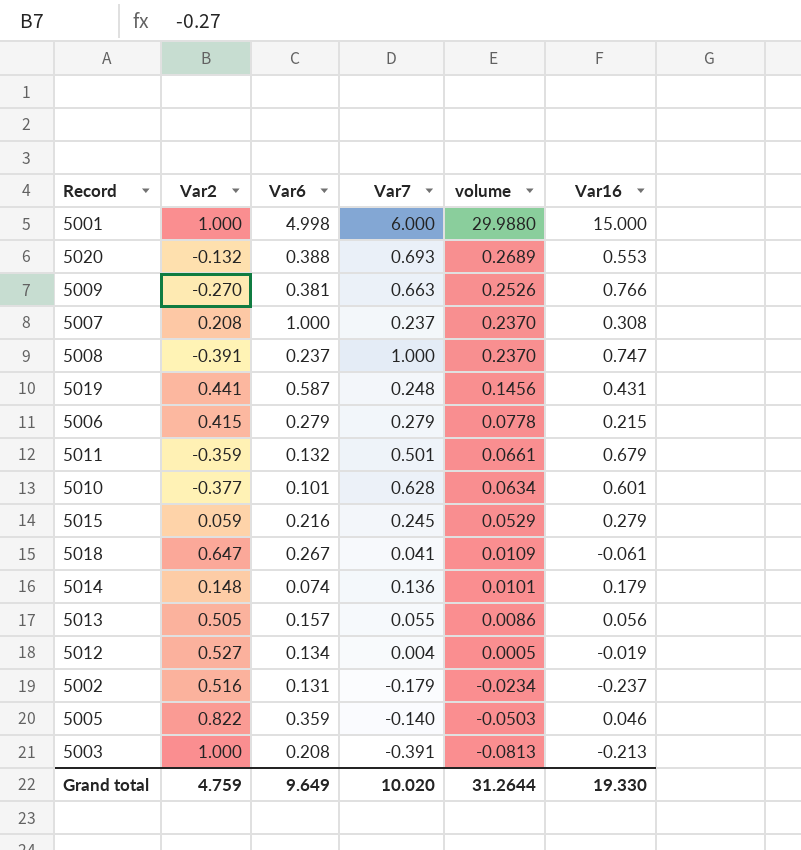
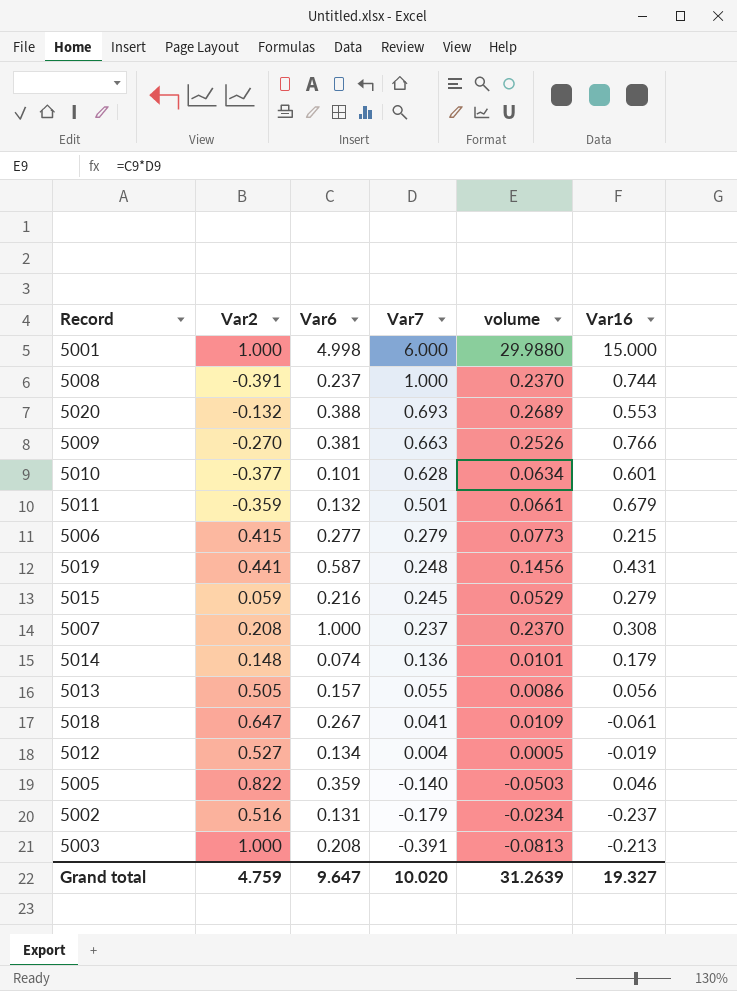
row order: volume descending -> Var7 descending
5008 | Var16: 0.747 -> 0.744
5006 | Var6: 0.279 -> 0.277
5006 | volume: 0.0778 -> 0.0773
Grand total | Var6: 9.649 -> 9.647
Grand total | volume: 31.2644 -> 31.2639
Grand total | Var16: 19.330 -> 19.327

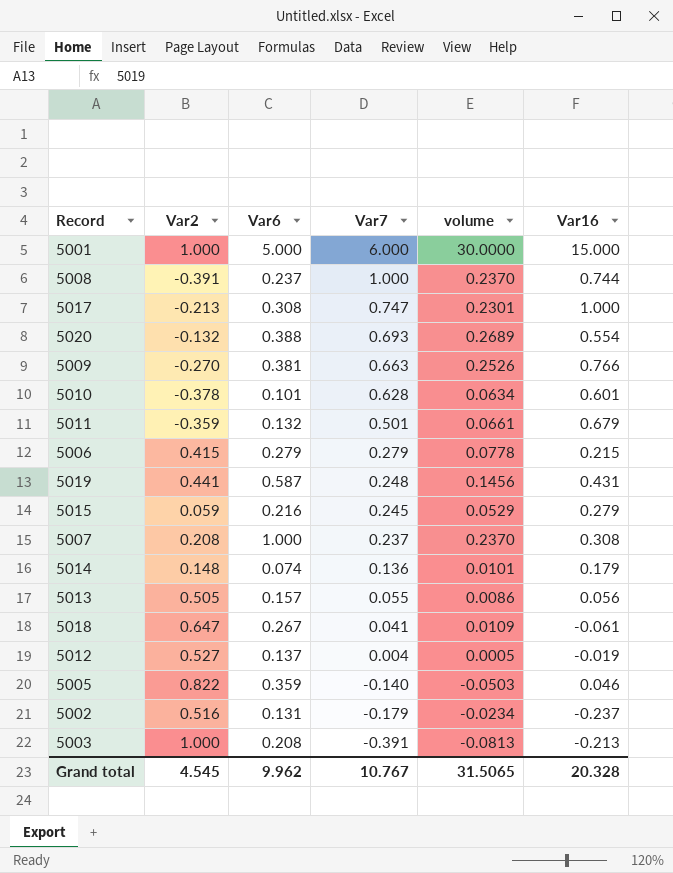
5001 | Var6: 4.998 -> 5.000
5001 | volume: 29.9880 -> 30.0000
row 5017: none -> -0.213 | 0.308 | 0.747 | 0.2301 | 1.000
5020 | Var16: 0.553 -> 0.554
5010 | Var2: -0.377 -> -0.378
5006 | Var6: 0.277 -> 0.279
5006 | volume: 0.0773 -> 0.0778
5012 | Var6: 0.134 -> 0.137
Grand total | Var2: 4.759 -> 4.545
Grand total | Var6: 9.647 -> 9.962
Grand total | Var7: 10.020 -> 10.767
Grand total | volume: 31.2639 -> 31.5065
Grand total | Var16: 19.327 -> 20.328

